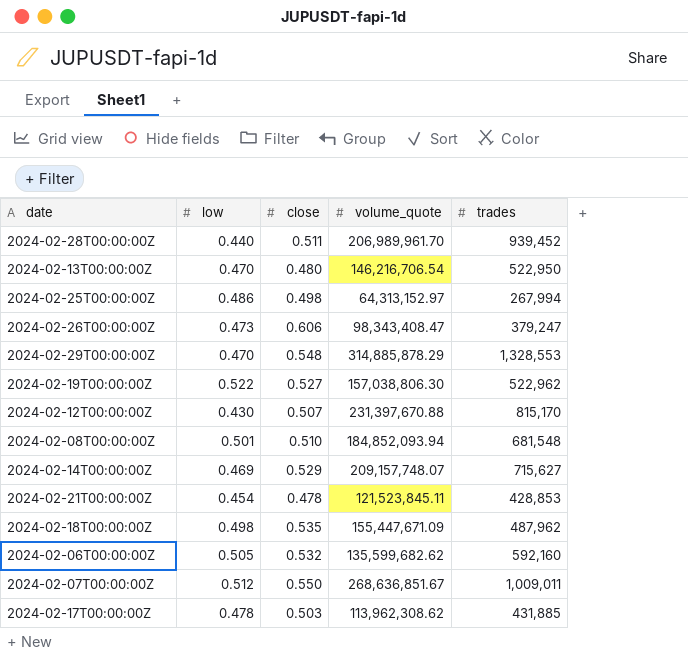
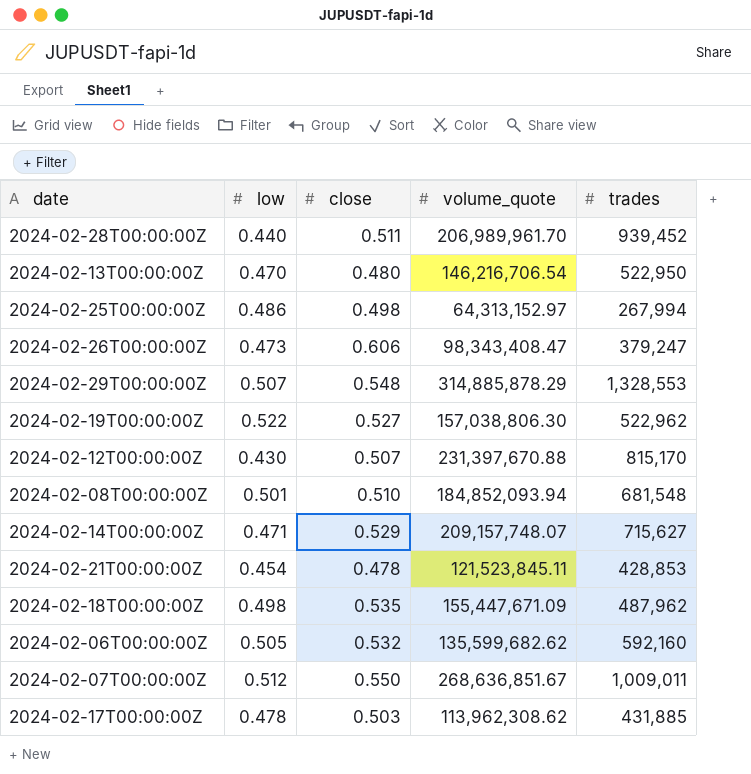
2024-02-29T00:00:00Z | low: 0.470 -> 0.507
2024-02-14T00:00:00Z | low: 0.469 -> 0.471

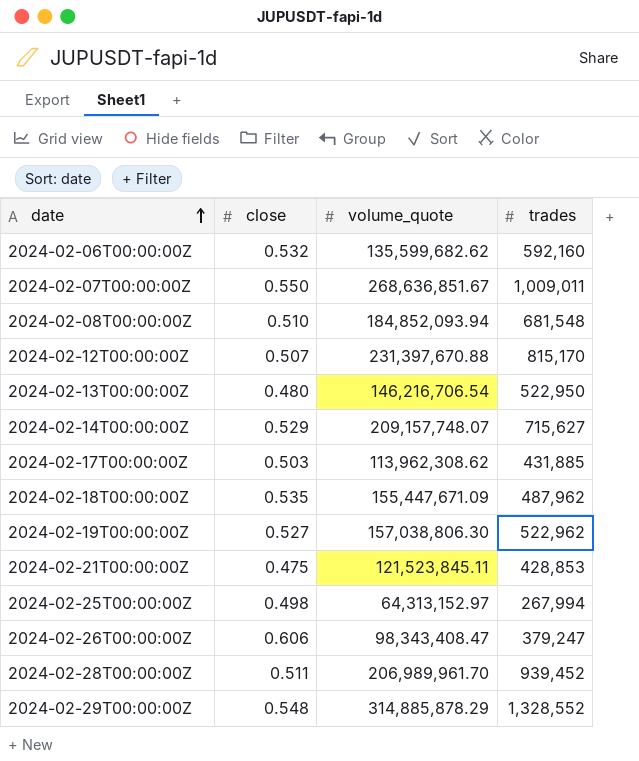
row order: none -> date ascending
column low | position: 2 -> none
2024-02-21T00:00:00Z | close: 0.478 -> 0.475
2024-02-29T00:00:00Z | trades: 1,328,553 -> 1,328,552

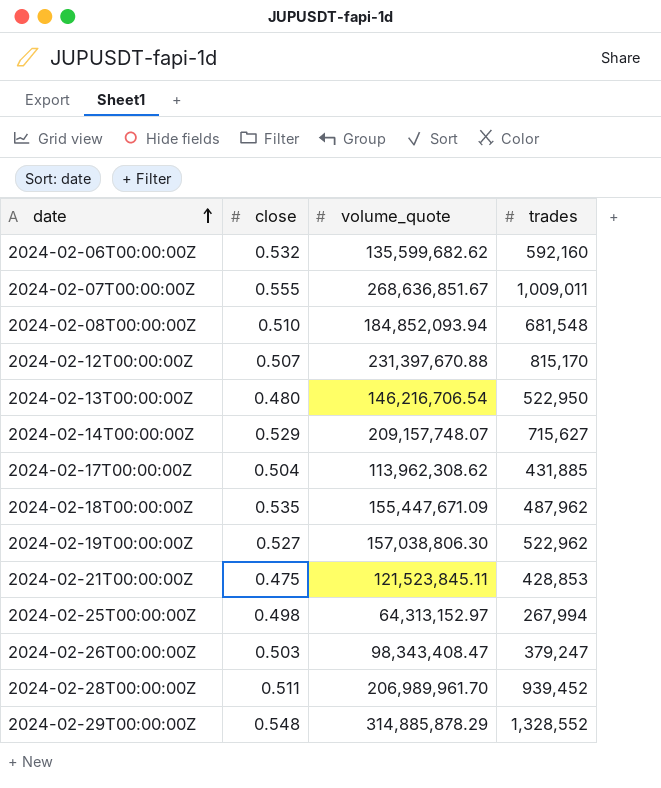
2024-02-07T00:00:00Z | close: 0.550 -> 0.555
2024-02-17T00:00:00Z | close: 0.503 -> 0.504
2024-02-26T00:00:00Z | close: 0.606 -> 0.503

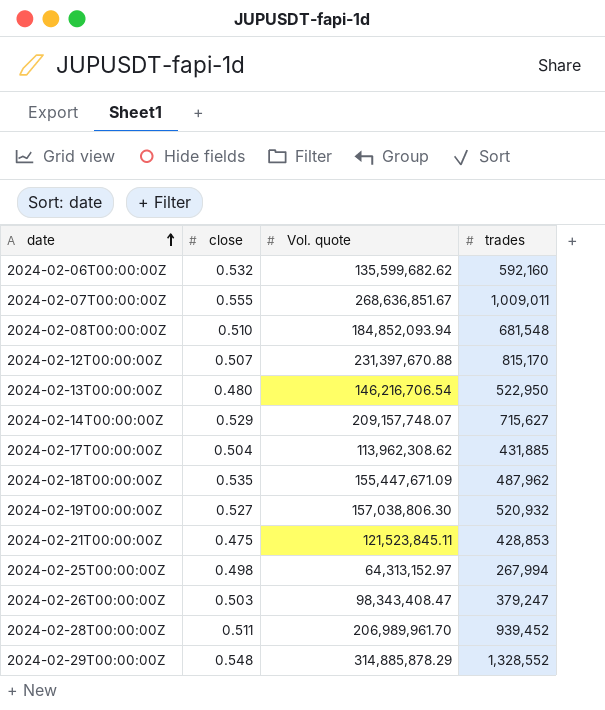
column name: volume_quote -> Vol. quote
2024-02-19T00:00:00Z | trades: 522,962 -> 520,932

